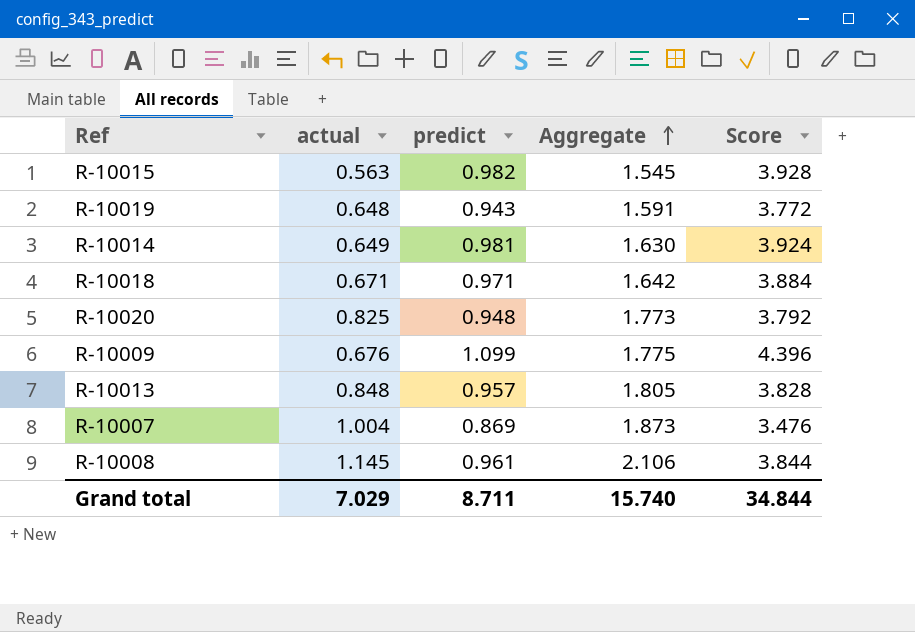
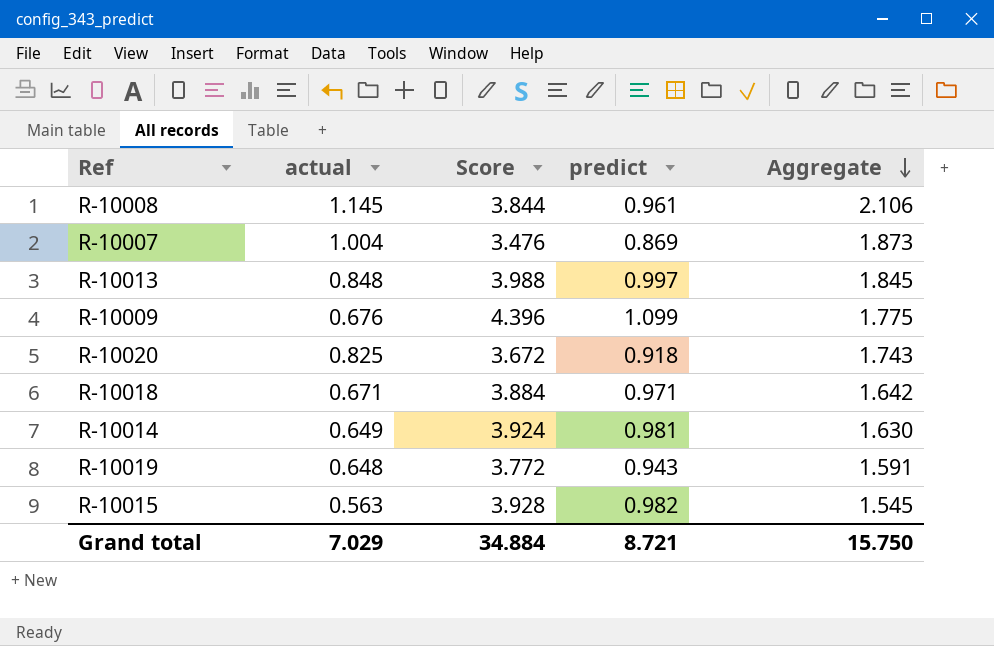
row order: Aggregate ascending -> Aggregate descending
column Score | position: 5 -> 3
R-10013 | Score: 3.828 -> 3.988
R-10013 | predict: 0.957 -> 0.997
R-10013 | Aggregate: 1.805 -> 1.845
R-10020 | Score: 3.792 -> 3.672
R-10020 | predict: 0.948 -> 0.918
R-10020 | Aggregate: 1.773 -> 1.743
Grand total | Score: 34.844 -> 34.884
Grand total | predict: 8.711 -> 8.721
Grand total | Aggregate: 15.740 -> 15.750

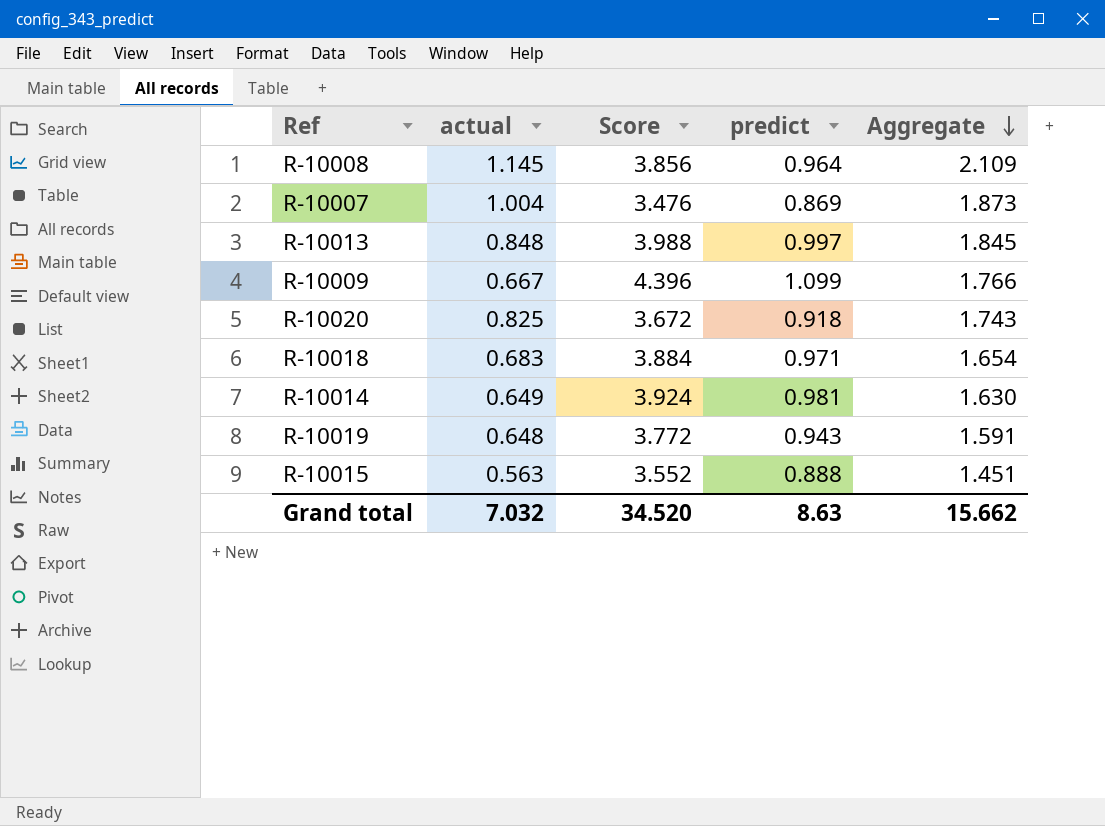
R-10008 | Score: 3.844 -> 3.856
R-10008 | predict: 0.961 -> 0.964
R-10008 | Aggregate: 2.106 -> 2.109
R-10009 | actual: 0.676 -> 0.667
R-10009 | Aggregate: 1.775 -> 1.766
R-10018 | actual: 0.671 -> 0.683
R-10018 | Aggregate: 1.642 -> 1.654
R-10015 | Score: 3.928 -> 3.552
R-10015 | predict: 0.982 -> 0.888
R-10015 | Aggregate: 1.545 -> 1.451
Grand total | actual: 7.029 -> 7.032
Grand total | Score: 34.884 -> 34.520
Grand total | predict: 8.721 -> 8.63
Grand total | Aggregate: 15.750 -> 15.662

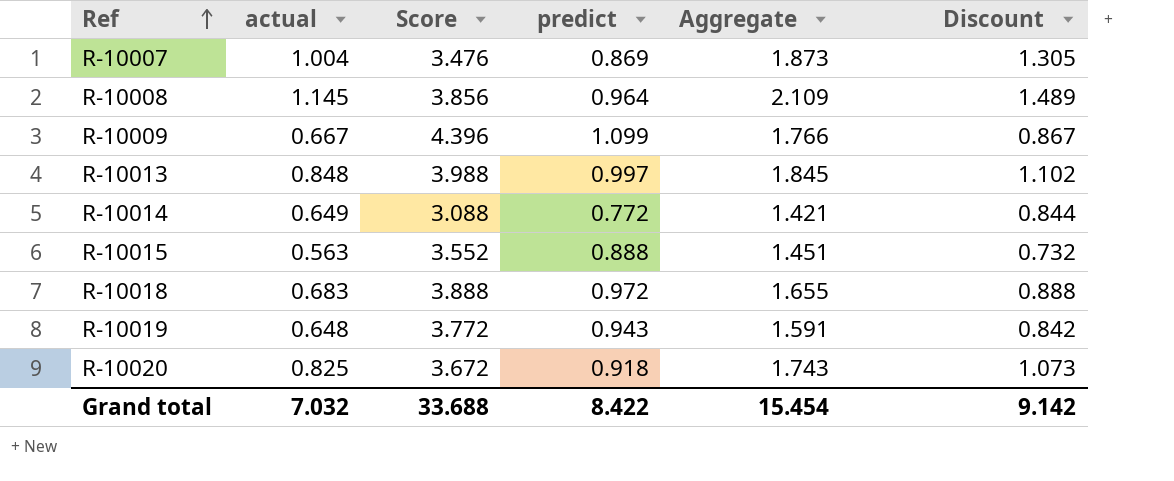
row order: Aggregate descending -> Ref ascending
column Discount | formula: none -> [actual] * 1.3
R-10014 | Score: 3.924 -> 3.088
R-10014 | predict: 0.981 -> 0.772
R-10014 | Aggregate: 1.630 -> 1.421
R-10018 | Score: 3.884 -> 3.888
R-10018 | predict: 0.971 -> 0.972
R-10018 | Aggregate: 1.654 -> 1.655
Grand total | Score: 34.520 -> 33.688
Grand total | predict: 8.63 -> 8.422
Grand total | Aggregate: 15.662 -> 15.454

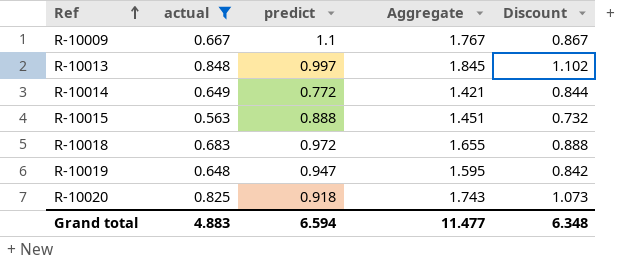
filter: none -> actual <= 0.848
column Score | formula: [predict] * 4 -> none
R-10009 | predict: 1.099 -> 1.1
R-10009 | Aggregate: 1.766 -> 1.767
R-10019 | predict: 0.943 -> 0.947
R-10019 | Aggregate: 1.591 -> 1.595
Grand total | actual: 7.032 -> 4.883
Grand total | predict: 8.422 -> 6.594
Grand total | Aggregate: 15.454 -> 11.477
Grand total | Discount: 9.142 -> 6.348

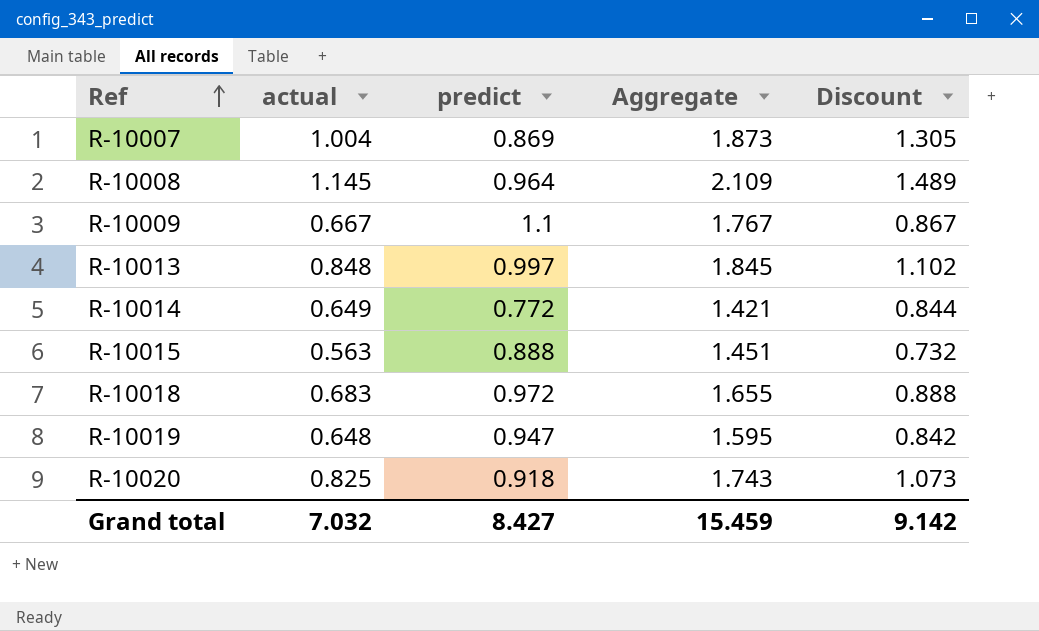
filter: actual <= 0.848 -> none
Grand total | actual: 4.883 -> 7.032
Grand total | predict: 6.594 -> 8.427
Grand total | Aggregate: 11.477 -> 15.459
Grand total | Discount: 6.348 -> 9.142

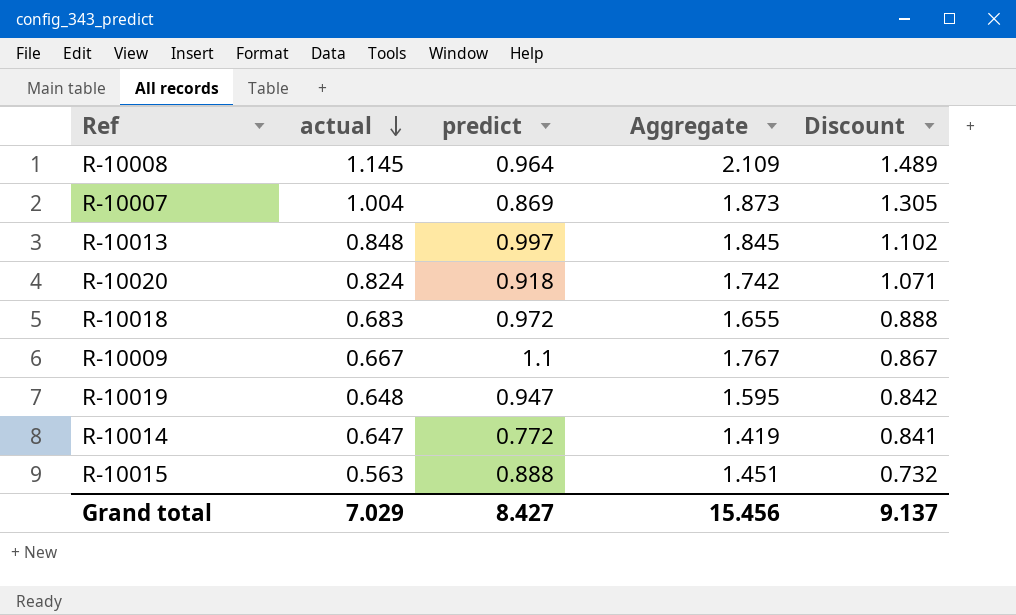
row order: Ref ascending -> actual descending
R-10020 | actual: 0.825 -> 0.824
R-10020 | Aggregate: 1.743 -> 1.742
R-10020 | Discount: 1.073 -> 1.071
R-10014 | actual: 0.649 -> 0.647
R-10014 | Aggregate: 1.421 -> 1.419
R-10014 | Discount: 0.844 -> 0.841
Grand total | actual: 7.032 -> 7.029
Grand total | Aggregate: 15.459 -> 15.456
Grand total | Discount: 9.142 -> 9.137

